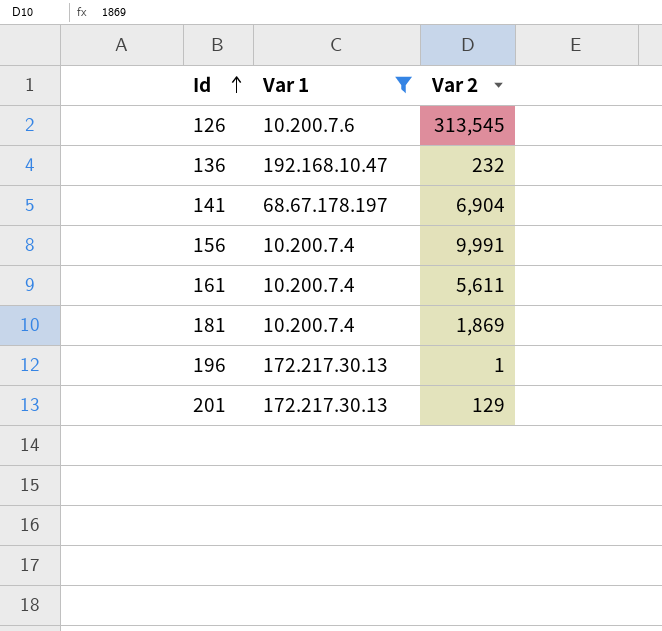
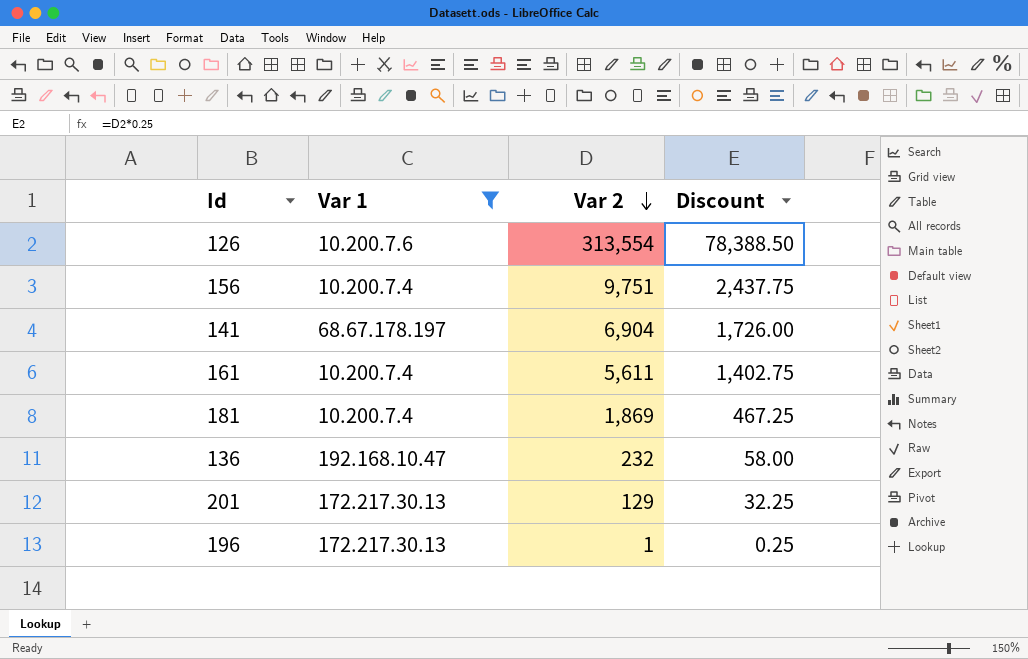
row order: Id ascending -> Var 2 descending
column Discount | formula: none -> [Var 2] * 0.25
126 | Var 2: 313,545 -> 313,554
156 | Var 2: 9,991 -> 9,751

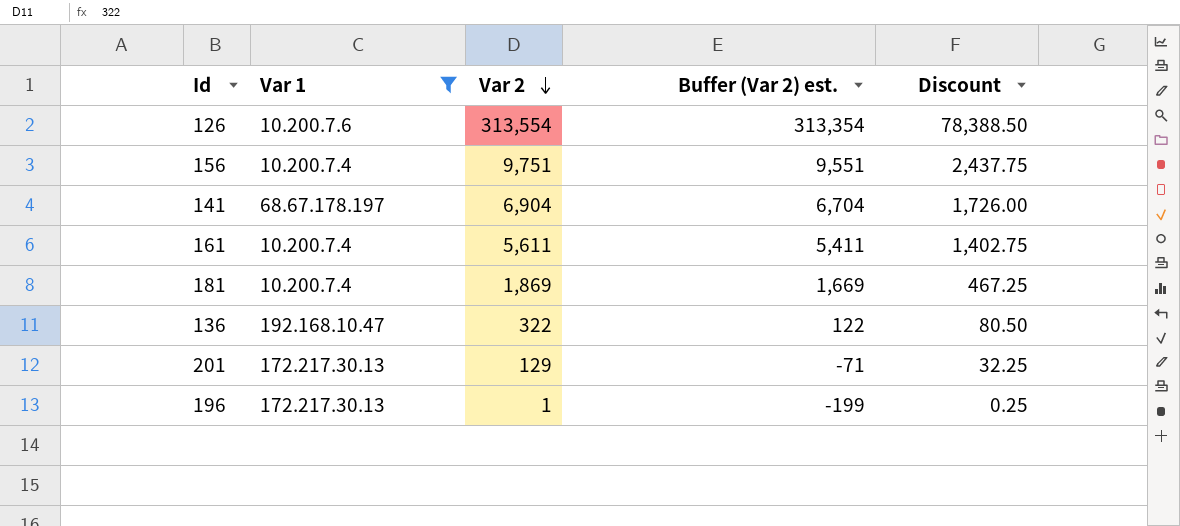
column Buffer (Var 2) est. | formula: none -> [Var 2] - 200
136 | Var 2: 232 -> 322
136 | Discount: 58.00 -> 80.50

